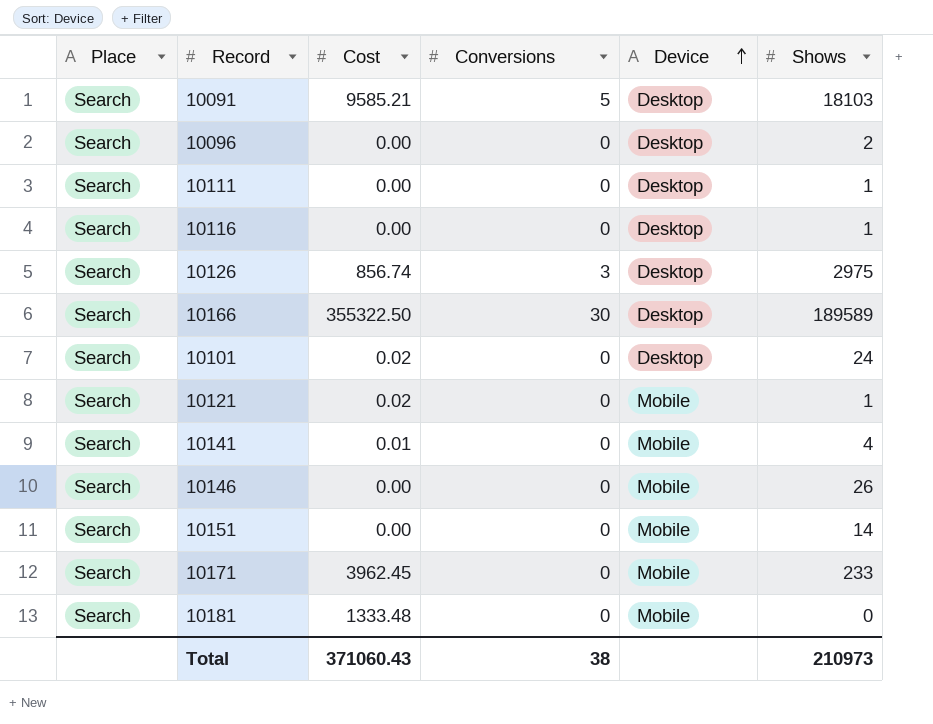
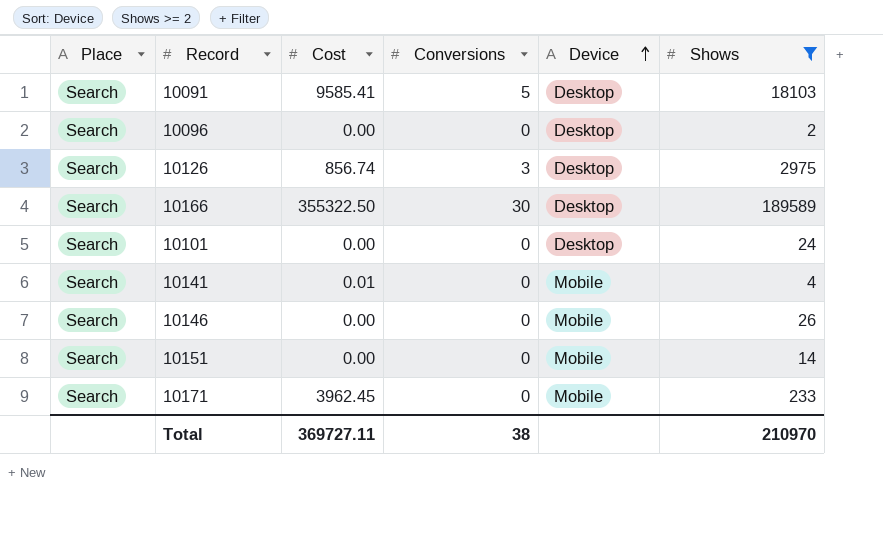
filter: none -> Shows >= 2
10091 | Cost: 9585.21 -> 9585.41
10101 | Cost: 0.02 -> 0.00
Total | Cost: 371060.43 -> 369727.11
Total | Shows: 210973 -> 210970

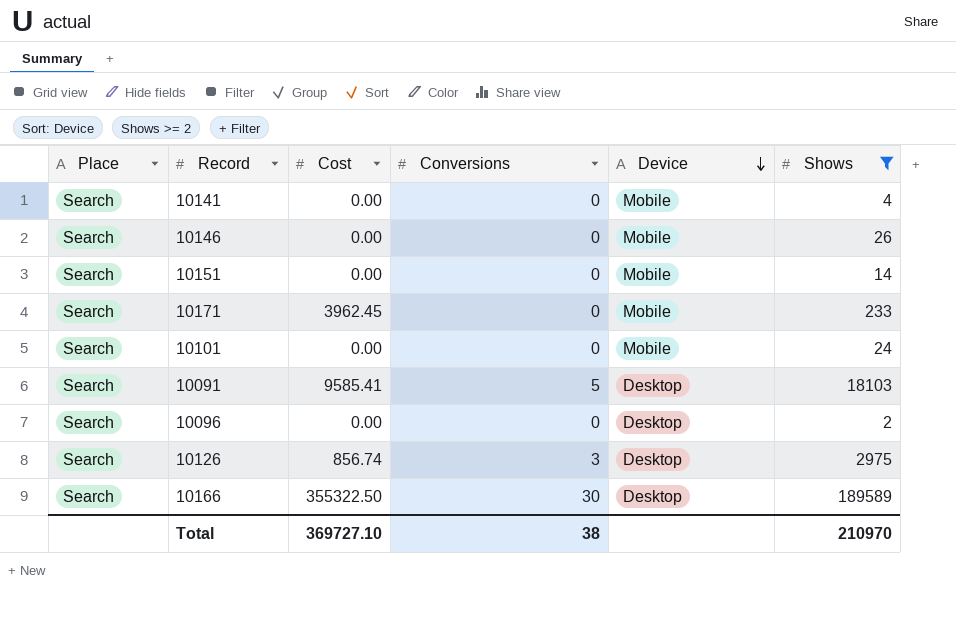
row order: Device ascending -> Device descending
10141 | Cost: 0.01 -> 0.00
10101 | Device: Desktop -> Mobile
Total | Cost: 369727.11 -> 369727.10

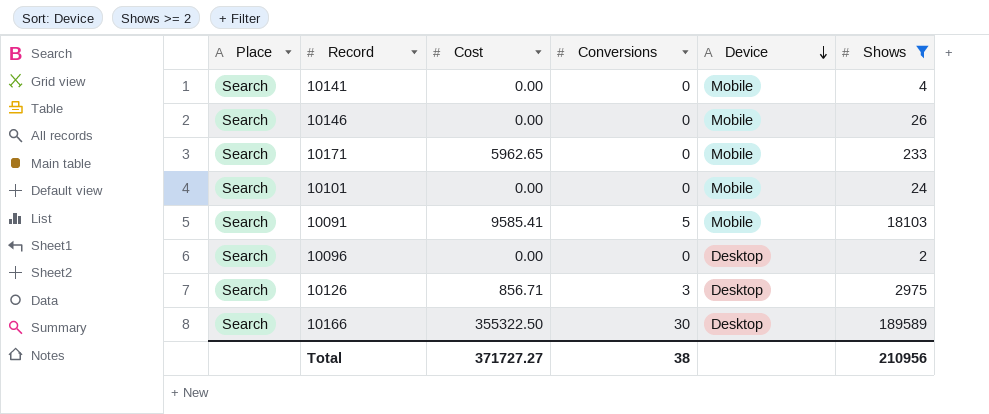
row 10151: Search | 0.00 | 0 | Mobile | 14 -> none
10171 | Cost: 3962.45 -> 5962.65
10091 | Device: Desktop -> Mobile
10126 | Cost: 856.74 -> 856.71
Total | Cost: 369727.10 -> 371727.27
Total | Shows: 210970 -> 210956

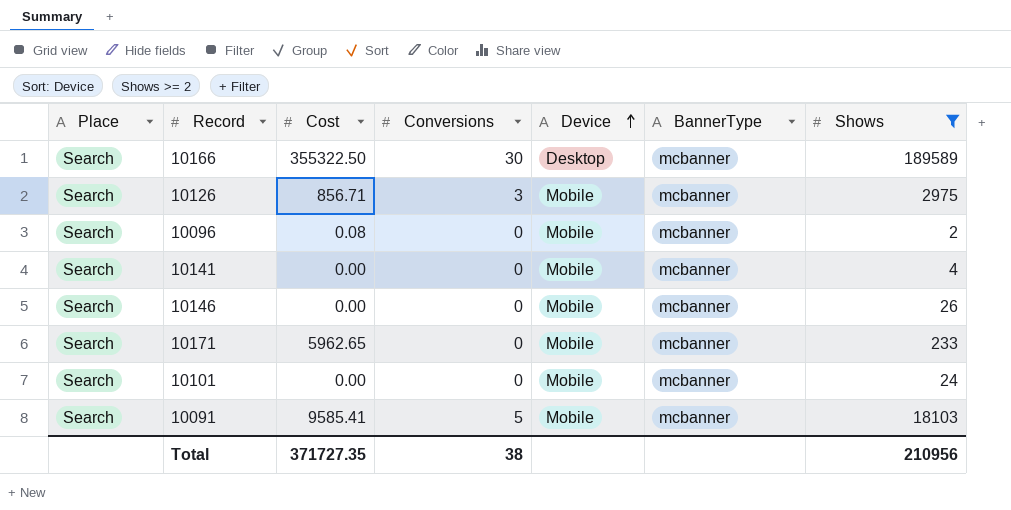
row order: Device descending -> Device ascending
column BannerType | position: none -> 6
10126 | Device: Desktop -> Mobile
10096 | Cost: 0.00 -> 0.08
10096 | Device: Desktop -> Mobile
Total | Cost: 371727.27 -> 371727.35

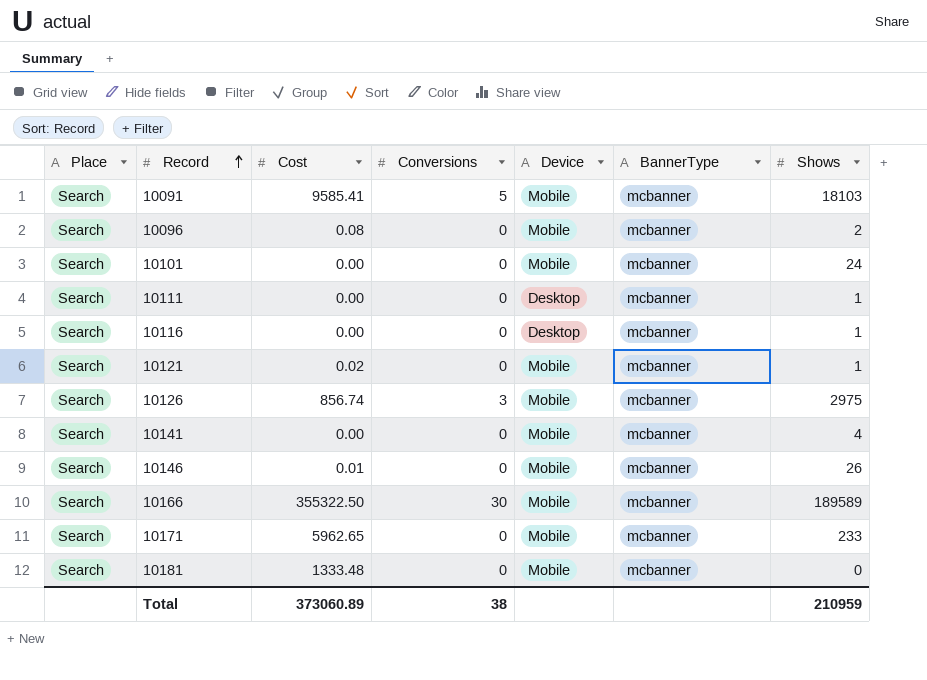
filter: Shows >= 2 -> none
row order: Device ascending -> Record ascending
10126 | Cost: 856.71 -> 856.74
10146 | Cost: 0.00 -> 0.01
10166 | Device: Desktop -> Mobile
Total | Cost: 371727.35 -> 373060.89
Total | Shows: 210956 -> 210959

